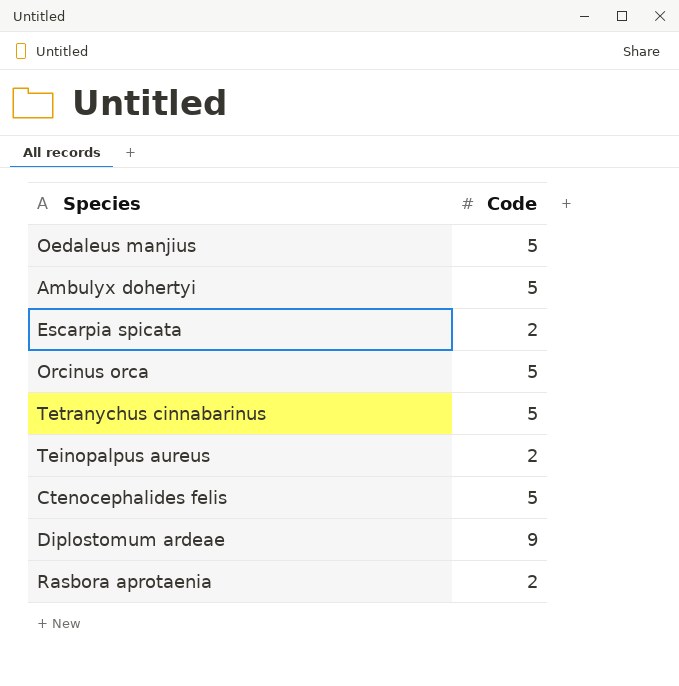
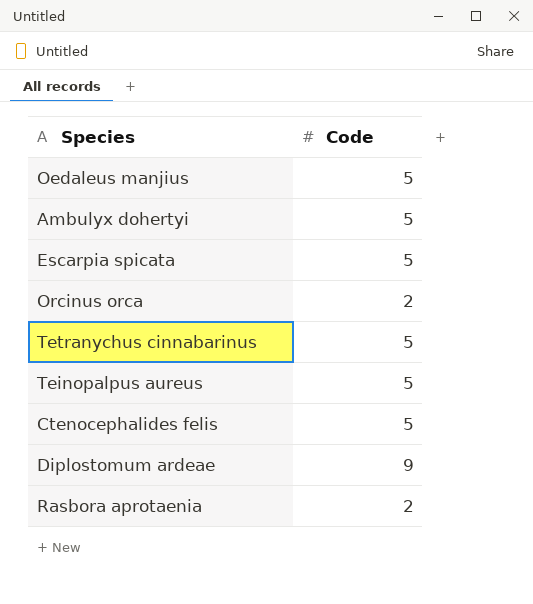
Escarpia spicata | Code: 2 -> 5
Orcinus orca | Code: 5 -> 2
Teinopalpus aureus | Code: 2 -> 5

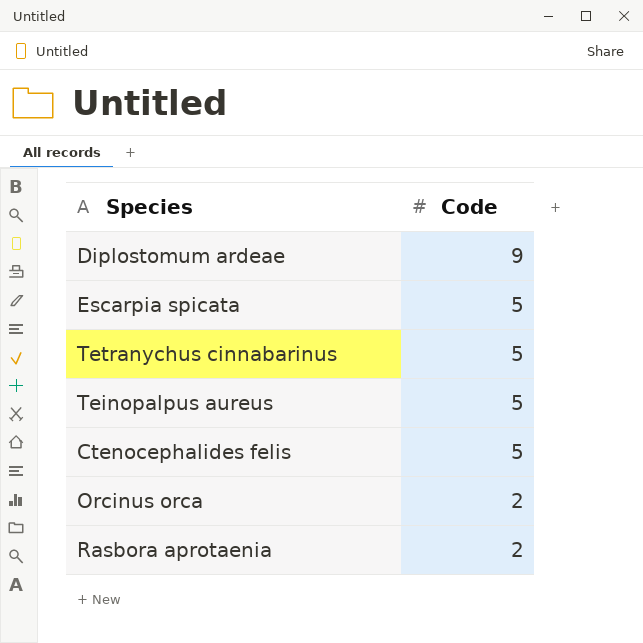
row order: none -> Code descending
row Oedaleus manjius: 5 -> none
row Ambulyx dohertyi: 5 -> none

